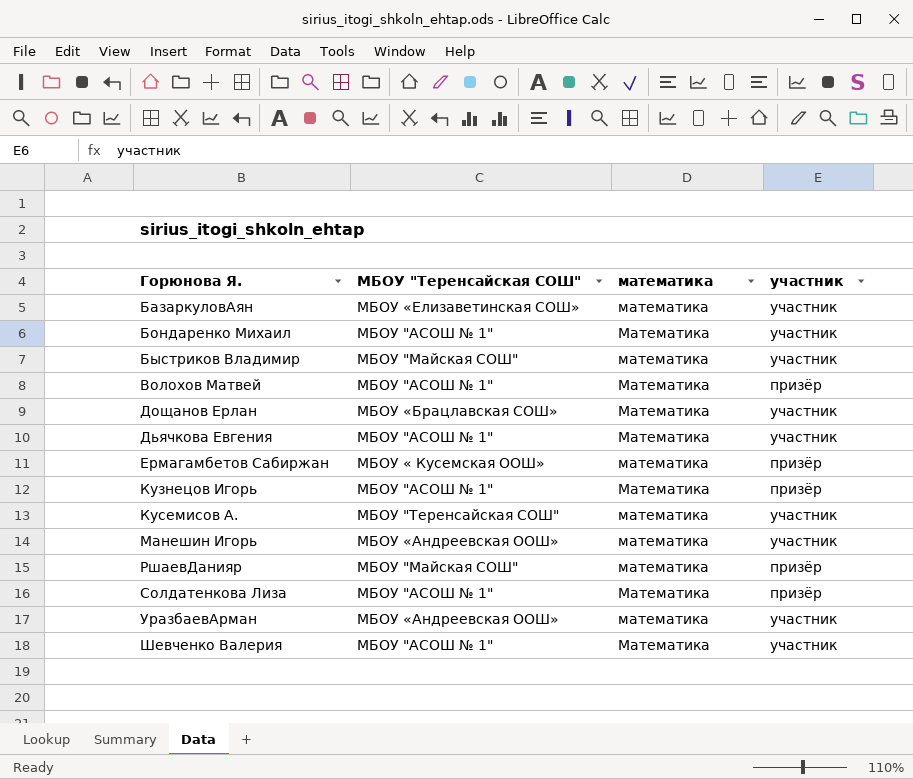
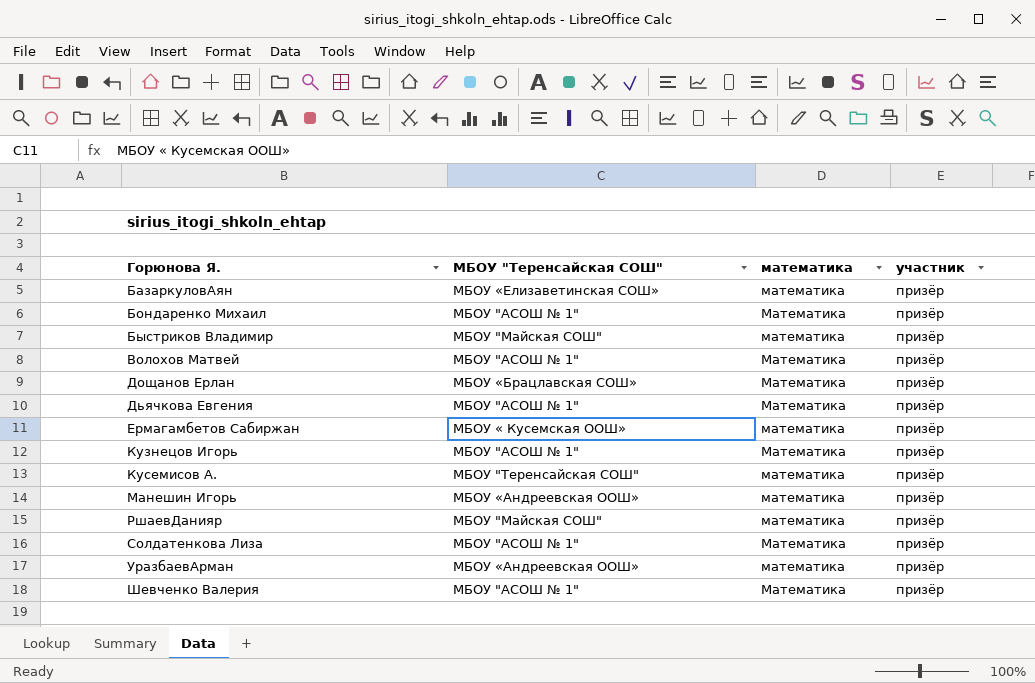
БазаркуловАян | участник: участник -> призёр
Бондаренко Михаил | участник: участник -> призёр
Быстриков Владимир | участник: участник -> призёр
Дощанов Ерлан | участник: участник -> призёр
Дьячкова Евгения | участник: участник -> призёр
Кусемисов А. | участник: участник -> призёр
Манешин Игорь | участник: участник -> призёр
УразбаевАрман | участник: участник -> призёр
Шевченко Валерия | участник: участник -> призёр

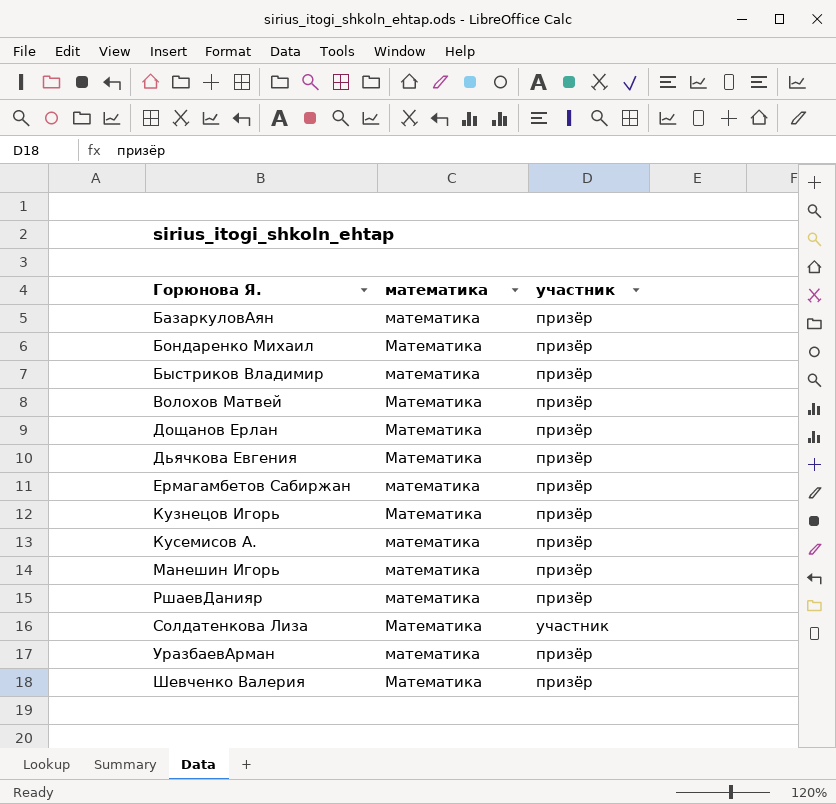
column МБОУ "Теренсайская СОШ" | position: 2 -> none
Солдатенкова Лиза | участник: призёр -> участник

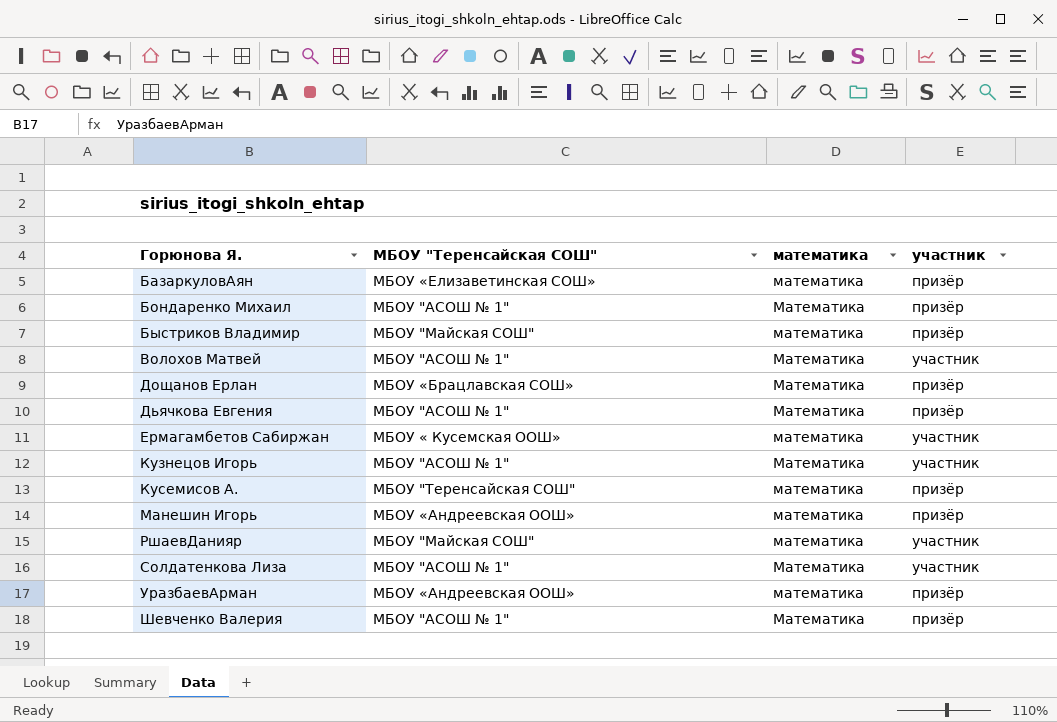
column МБОУ "Теренсайская СОШ" | position: none -> 2
Волохов Матвей | участник: призёр -> участник
Ермагамбетов Сабиржан | участник: призёр -> участник
Кузнецов Игорь | участник: призёр -> участник
РшаевДанияр | участник: призёр -> участник

